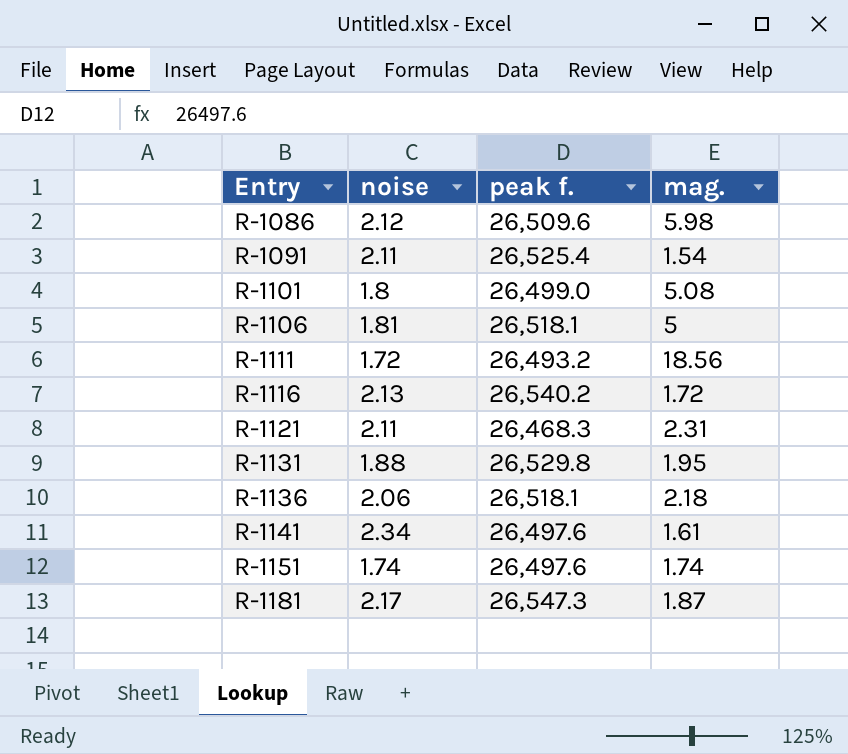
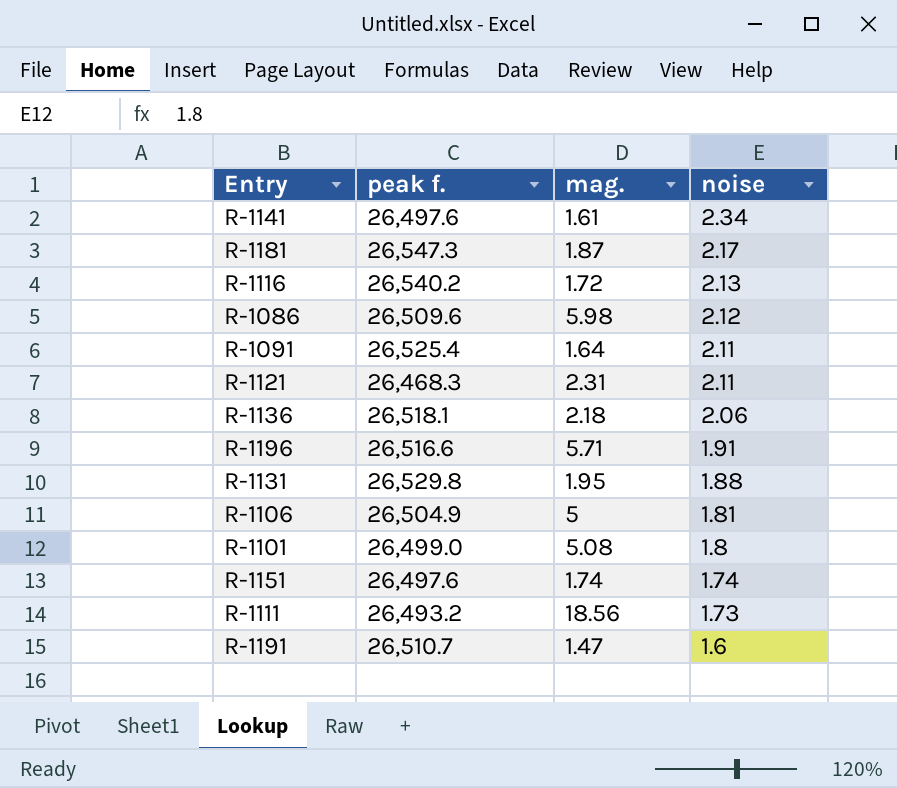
row order: Entry ascending -> noise descending
column noise | position: 2 -> 4
R-1091 | mag.: 1.54 -> 1.64
row R-1196: none -> 26,516.6 | 5.71 | 1.91
R-1106 | peak f.: 26,518.1 -> 26,504.9
R-1111 | noise: 1.72 -> 1.73
row R-1191: none -> 26,510.7 | 1.47 | 1.6

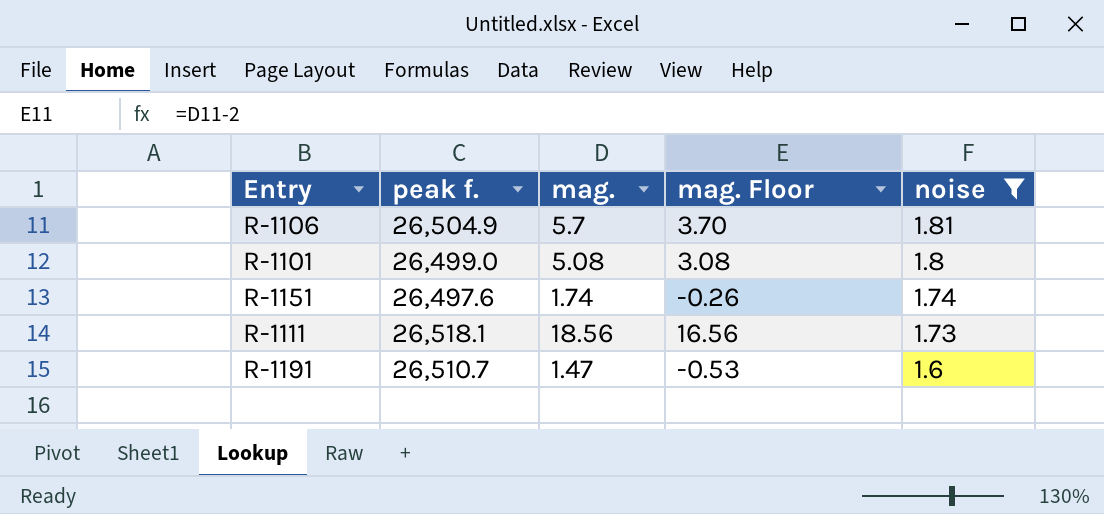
filter: none -> noise <= 1.81
column mag. Floor | formula: none -> [mag.] - 2
R-1106 | mag.: 5 -> 5.7
R-1111 | peak f.: 26,493.2 -> 26,518.1

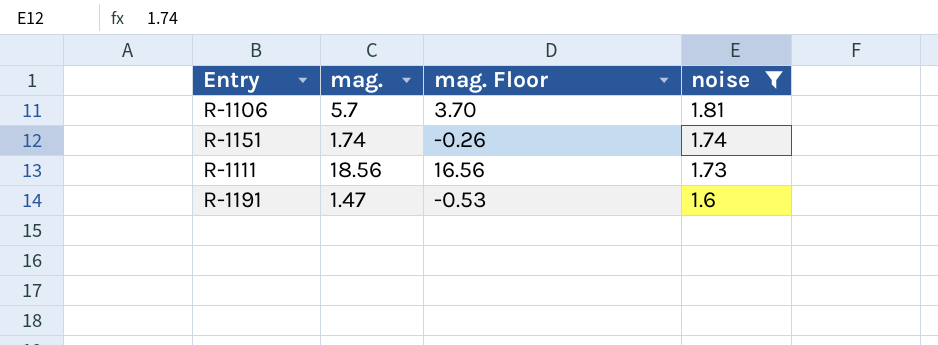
column peak f. | position: 2 -> none
row R-1101: 26,499.0 | 5.08 | 3.08 | 1.8 -> none

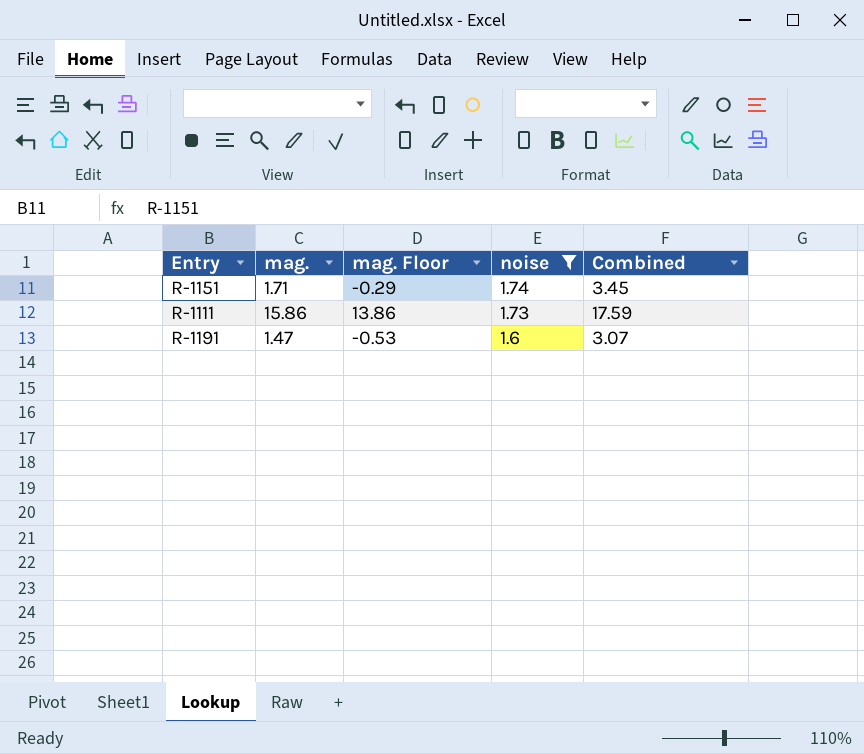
column Combined | formula: none -> [mag.] + [noise]
row R-1106: 5.7 | 3.70 | 1.81 -> none
R-1151 | mag.: 1.74 -> 1.71
R-1151 | mag. Floor: -0.26 -> -0.29
R-1111 | mag.: 18.56 -> 15.86
R-1111 | mag. Floor: 16.56 -> 13.86

